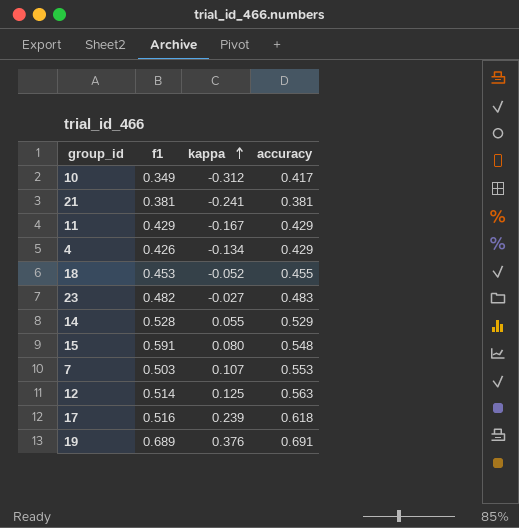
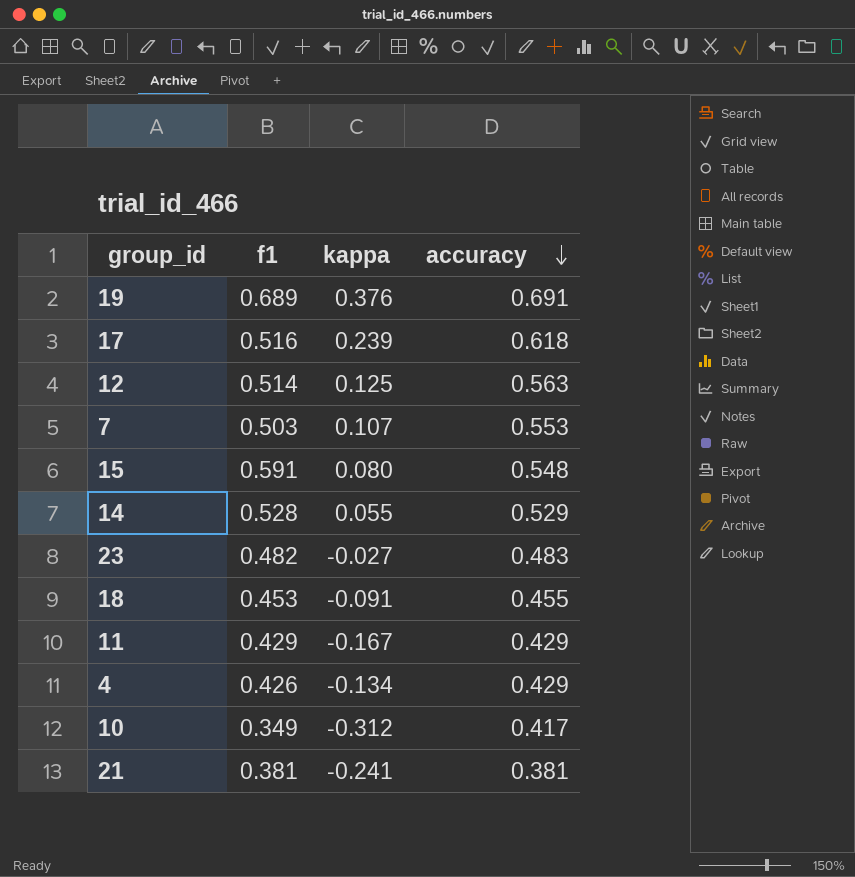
row order: kappa ascending -> accuracy descending
18 | kappa: -0.052 -> -0.091

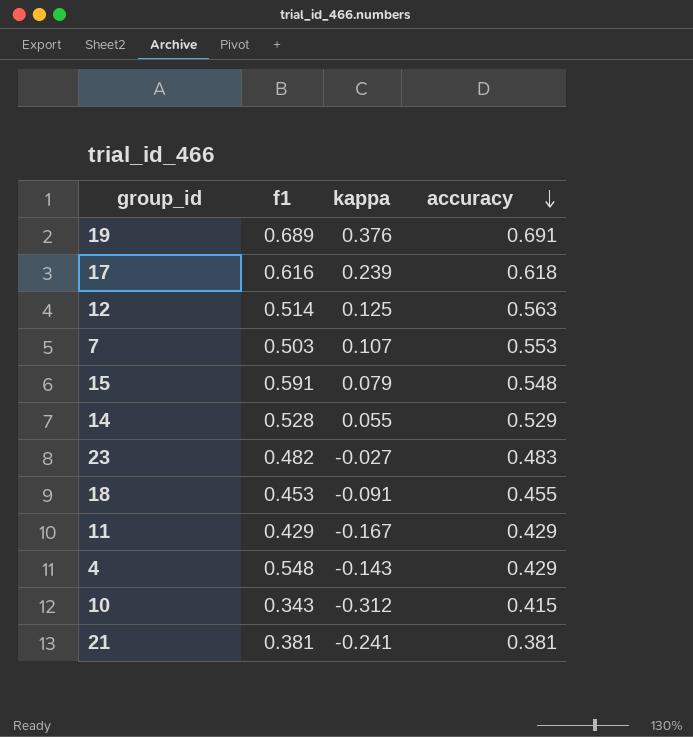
17 | f1: 0.516 -> 0.616
15 | kappa: 0.080 -> 0.079
4 | f1: 0.426 -> 0.548
4 | kappa: -0.134 -> -0.143
10 | f1: 0.349 -> 0.343
10 | accuracy: 0.417 -> 0.415

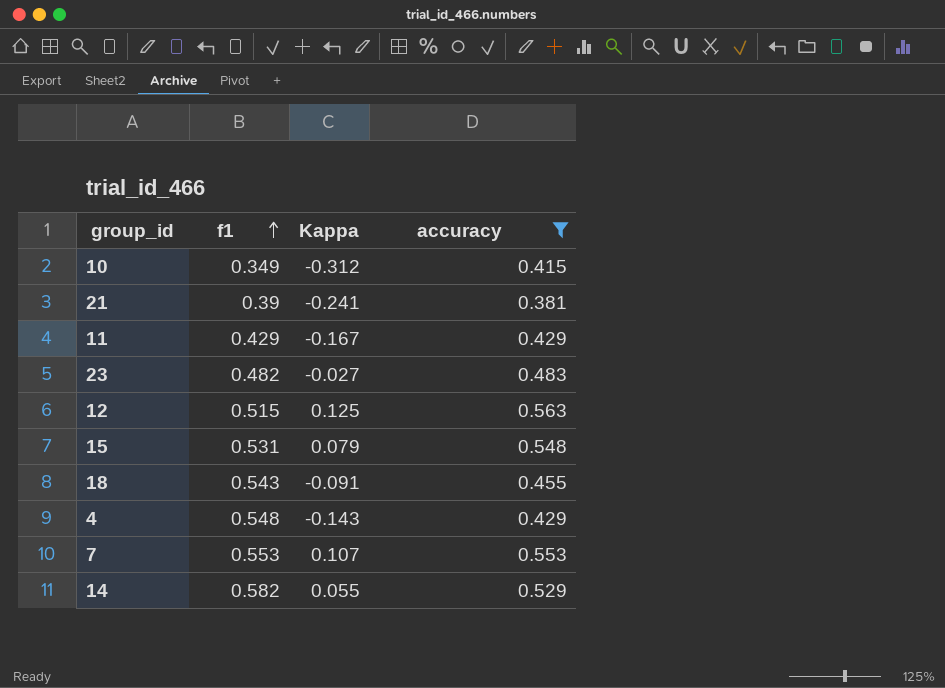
filter: none -> accuracy <= 0.563
row order: accuracy descending -> f1 ascending
column name: kappa -> Kappa
10 | f1: 0.343 -> 0.349
21 | f1: 0.381 -> 0.39
12 | f1: 0.514 -> 0.515
15 | f1: 0.591 -> 0.531
18 | f1: 0.453 -> 0.543
7 | f1: 0.503 -> 0.553
14 | f1: 0.528 -> 0.582

